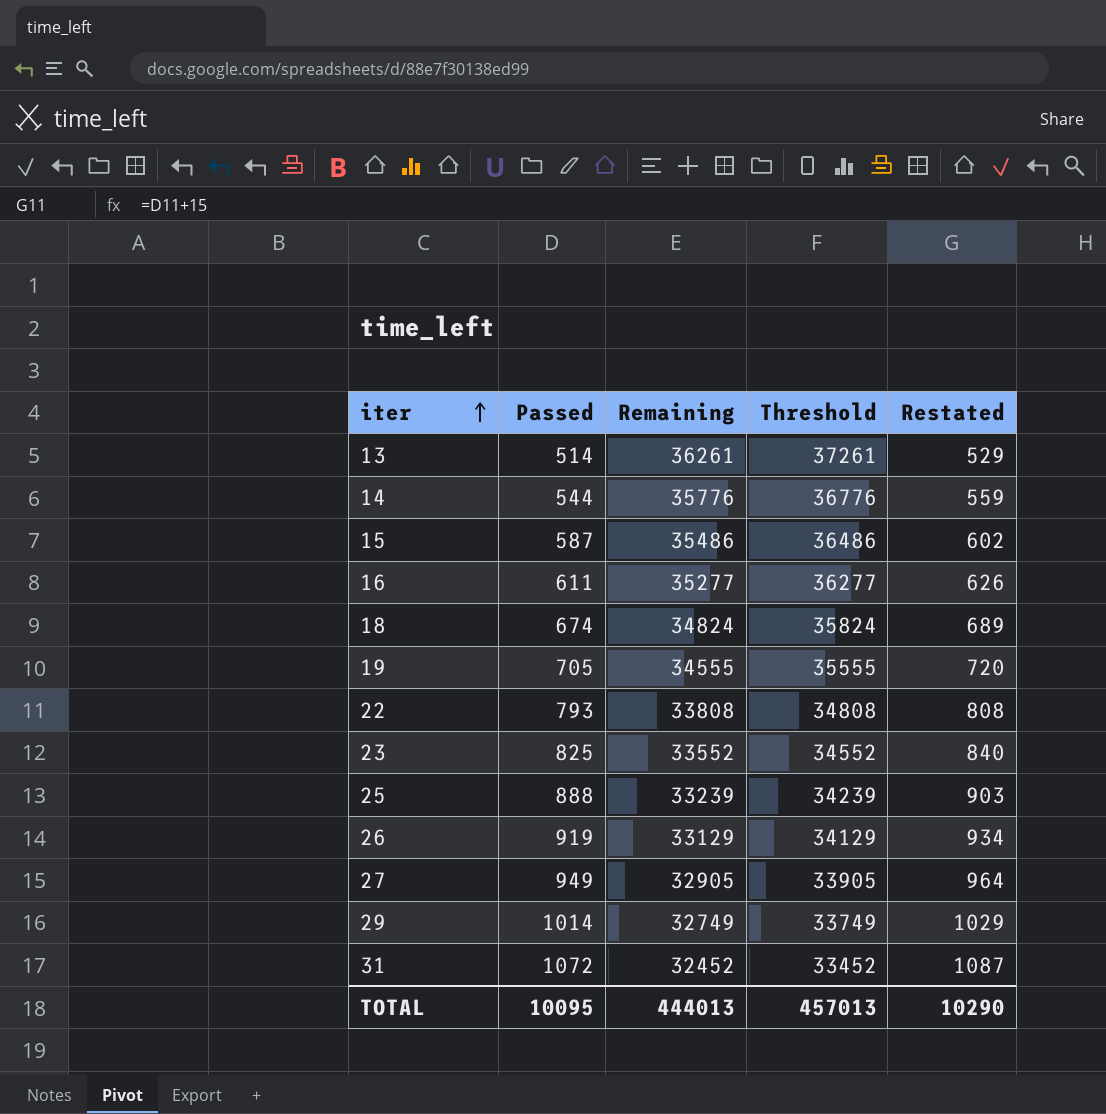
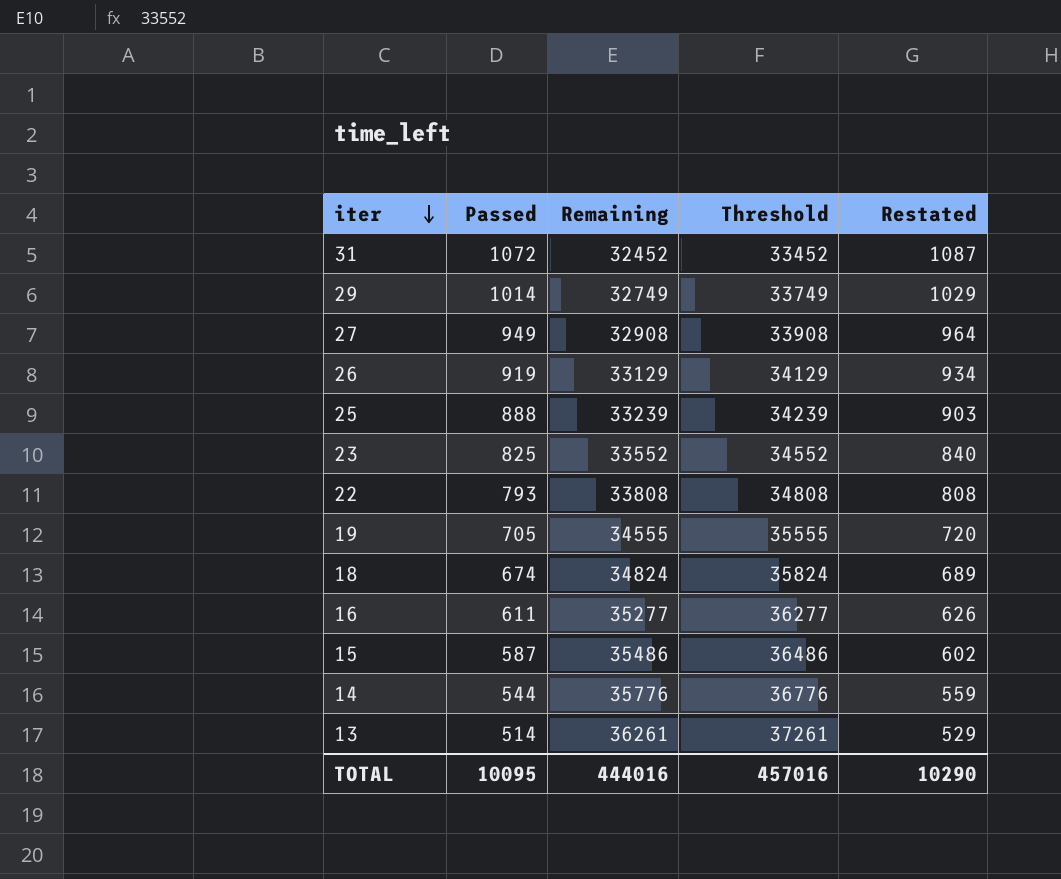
row order: iter ascending -> iter descending
27 | Remaining: 32905 -> 32908
27 | Threshold: 33905 -> 33908
TOTAL | Remaining: 444013 -> 444016
TOTAL | Threshold: 457013 -> 457016

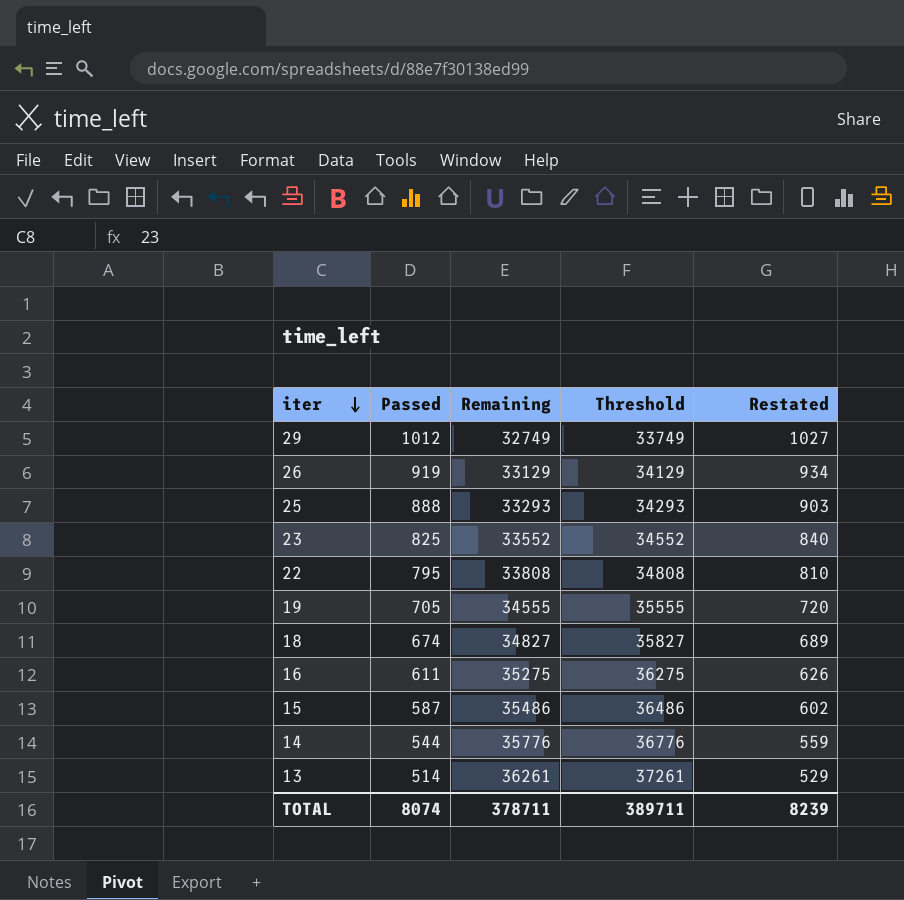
row 31: 1072 | 32452 | 33452 | 1087 -> none
row 27: 949 | 32908 | 33908 | 964 -> none
29 | Passed: 1014 -> 1012
29 | Restated: 1029 -> 1027
25 | Remaining: 33239 -> 33293
25 | Threshold: 34239 -> 34293
22 | Passed: 793 -> 795
22 | Restated: 808 -> 810
18 | Remaining: 34824 -> 34827
18 | Threshold: 35824 -> 35827
16 | Remaining: 35277 -> 35275
16 | Threshold: 36277 -> 36275
TOTAL | Passed: 10095 -> 8074
TOTAL | Remaining: 444016 -> 378711
TOTAL | Threshold: 457016 -> 389711
TOTAL | Restated: 10290 -> 8239

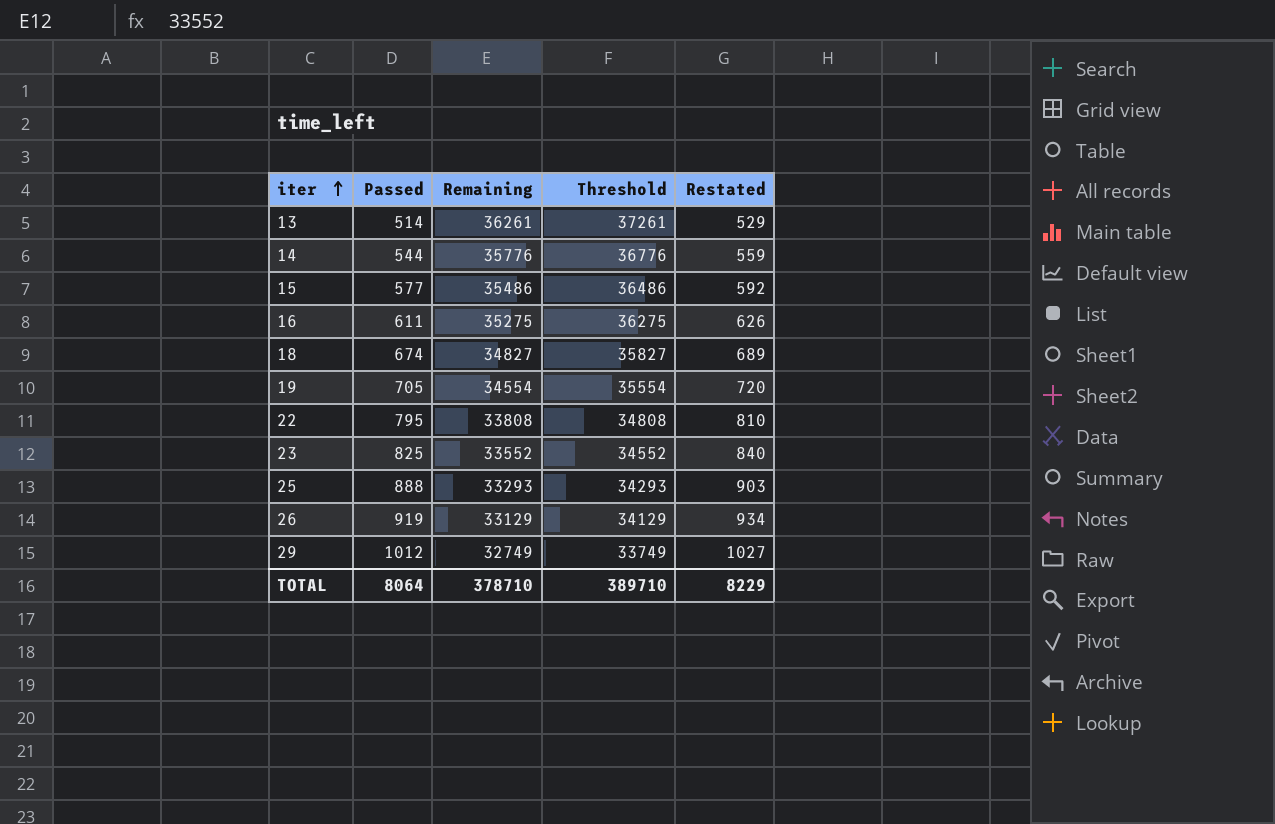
row order: iter descending -> iter ascending
15 | Passed: 587 -> 577
15 | Restated: 602 -> 592
19 | Remaining: 34555 -> 34554
19 | Threshold: 35555 -> 35554
TOTAL | Passed: 8074 -> 8064
TOTAL | Remaining: 378711 -> 378710
TOTAL | Threshold: 389711 -> 389710
TOTAL | Restated: 8239 -> 8229

